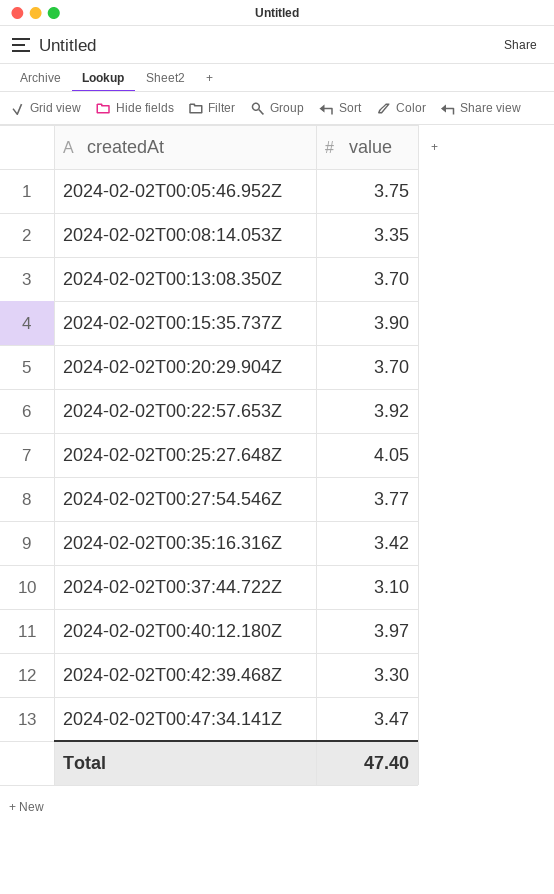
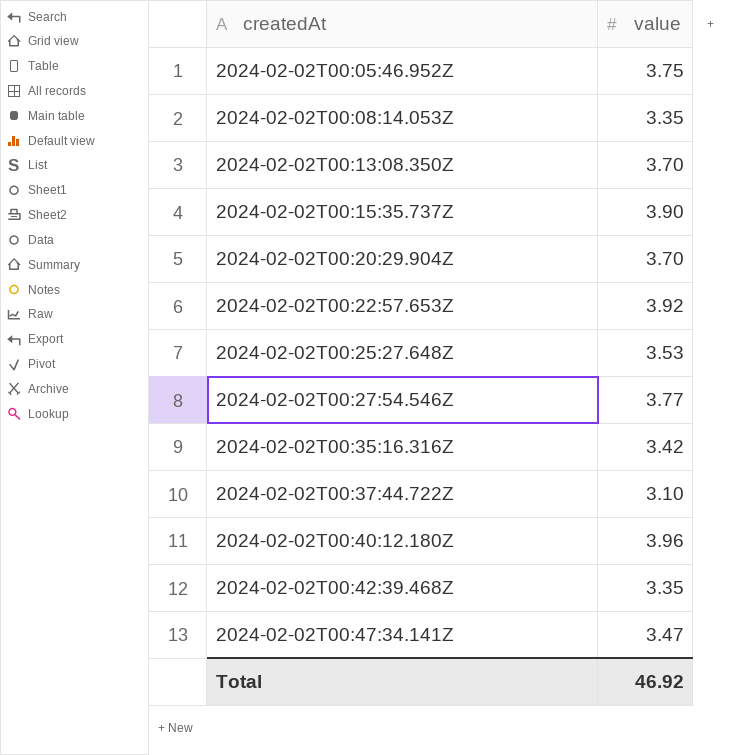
2024-02-02T00:25:27.648Z | value: 4.05 -> 3.53
2024-02-02T00:40:12.180Z | value: 3.97 -> 3.96
2024-02-02T00:42:39.468Z | value: 3.30 -> 3.35
Total | value: 47.40 -> 46.92

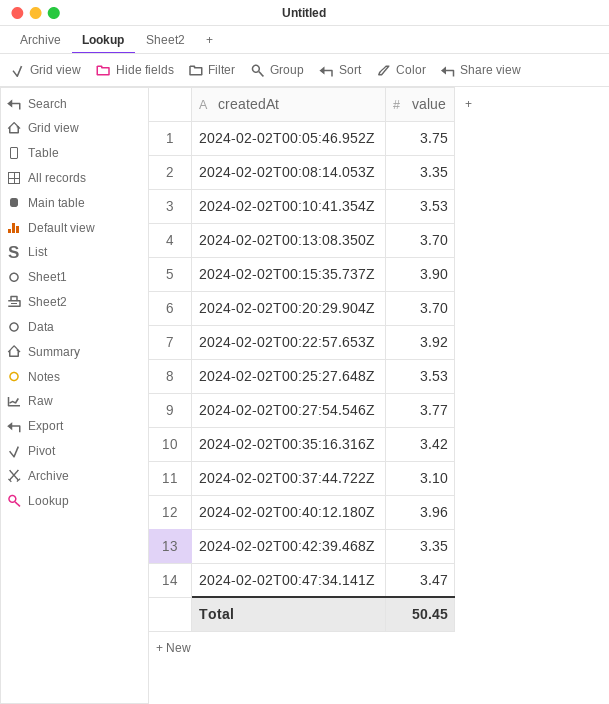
row 2024-02-02T00:10:41.354Z: none -> 3.53
Total | value: 46.92 -> 50.45

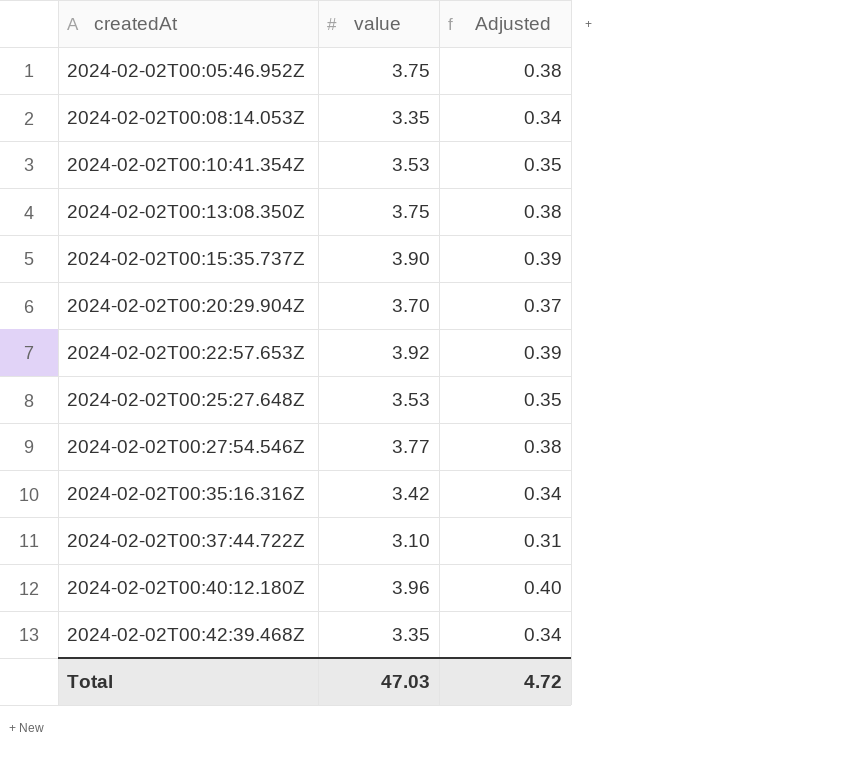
column Adjusted | formula: none -> [value] * 0.1
row 2024-02-02T00:47:34.141Z: 3.47 -> none
2024-02-02T00:13:08.350Z | value: 3.70 -> 3.75
Total | value: 50.45 -> 47.03

